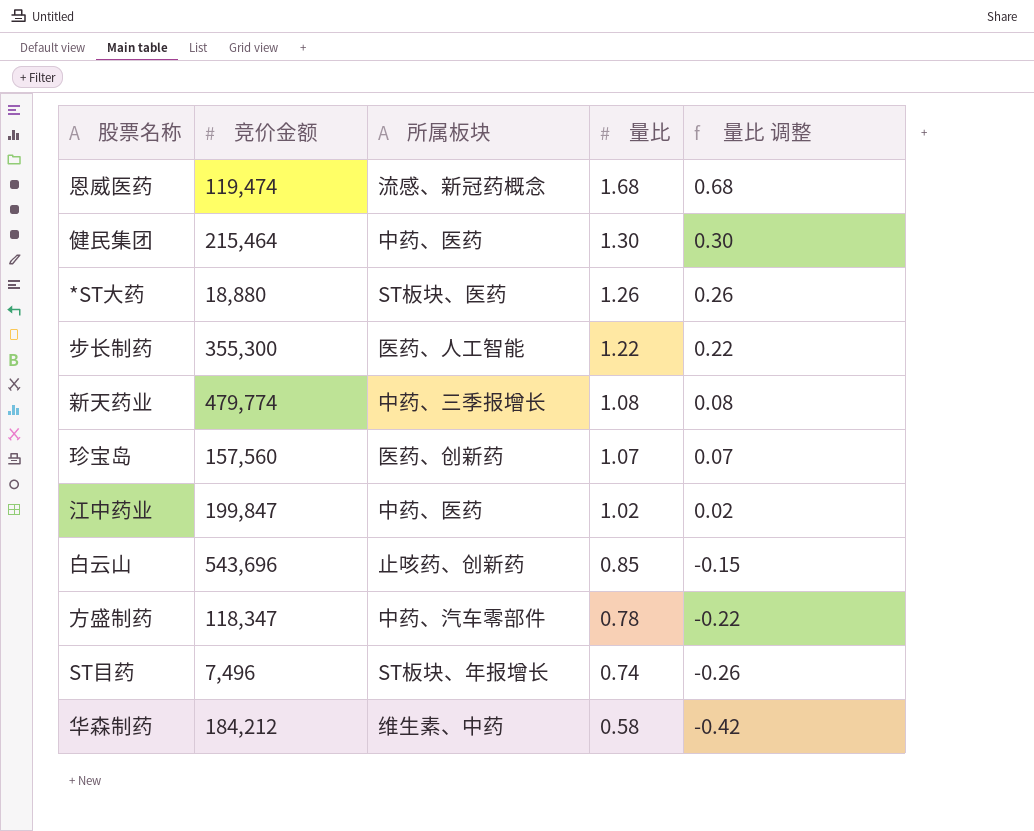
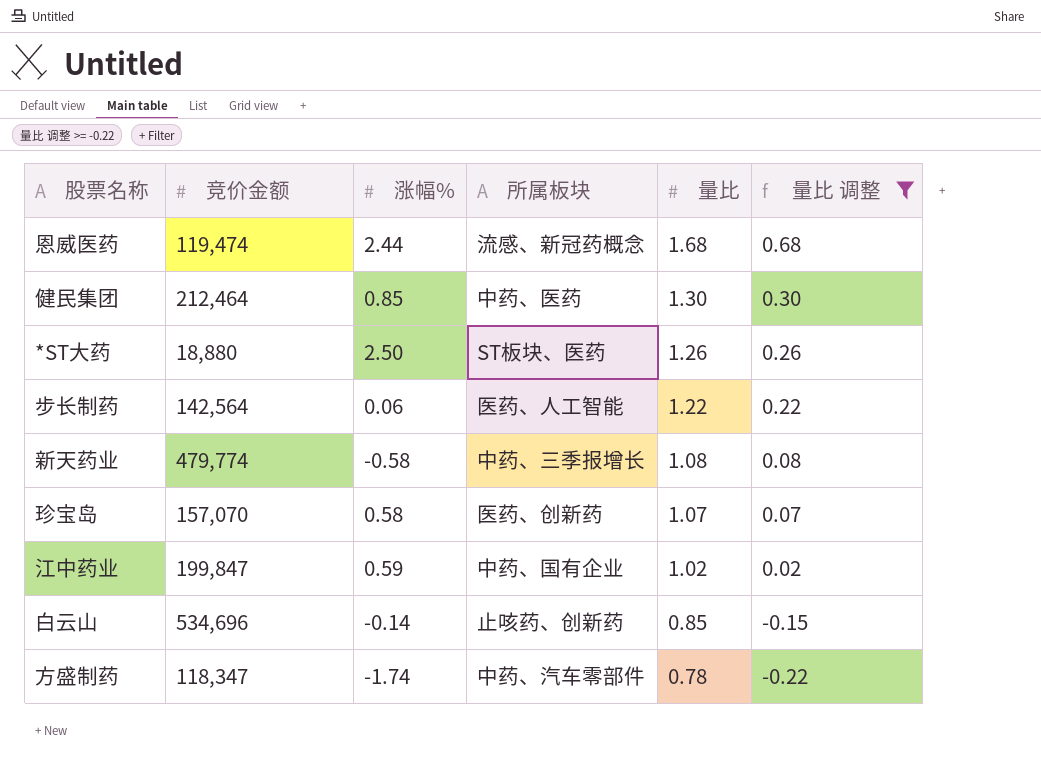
filter: none -> 量比 调整 >= -0.22
column 涨幅% | position: none -> 3
健民集团 | 竞价金额: 215,464 -> 212,464
步长制药 | 竞价金额: 355,300 -> 142,564
珍宝岛 | 竞价金额: 157,560 -> 157,070
江中药业 | 所属板块: 中药、医药 -> 中药、国有企业
白云山 | 竞价金额: 543,696 -> 534,696

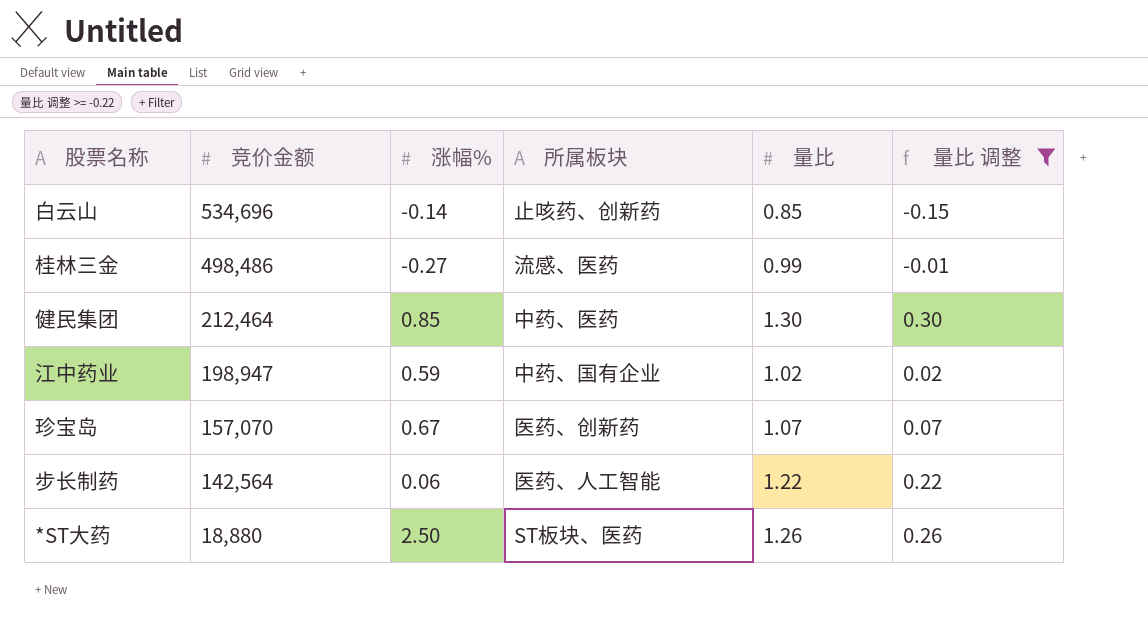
row order: 量比 descending -> 竞价金额 descending
row 恩威医药: 119,474 | 2.44 | 流感、新冠药概念 | 1.68 | 0.68 -> none
row 新天药业: 479,774 | -0.58 | 中药、三季报增长 | 1.08 | 0.08 -> none
row 方盛制药: 118,347 | -1.74 | 中药、汽车零部件 | 0.78 | -0.22 -> none
row 桂林三金: none -> 498,486 | -0.27 | 流感、医药 | 0.99 | -0.01
江中药业 | 竞价金额: 199,847 -> 198,947
珍宝岛 | 涨幅%: 0.58 -> 0.67

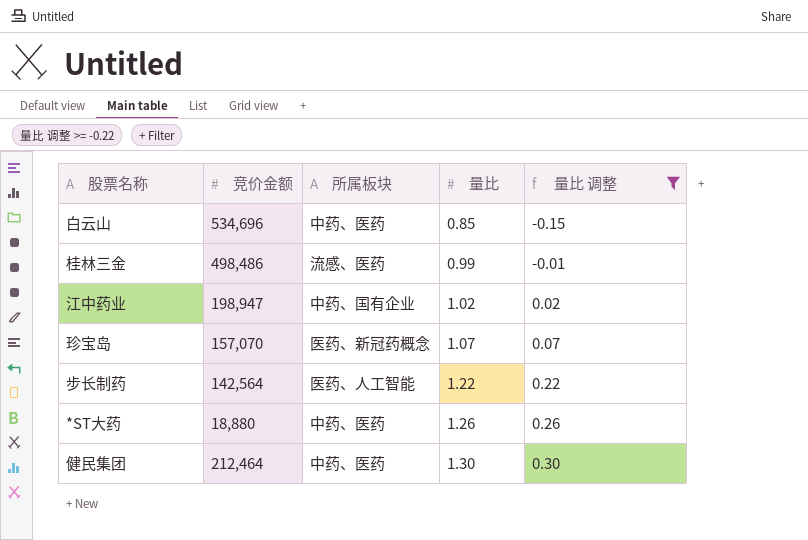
row order: 竞价金额 descending -> 量比 ascending
column 涨幅% | position: 3 -> none
白云山 | 所属板块: 止咳药、创新药 -> 中药、医药
珍宝岛 | 所属板块: 医药、创新药 -> 医药、新冠药概念
*ST大药 | 所属板块: ST板块、医药 -> 中药、医药

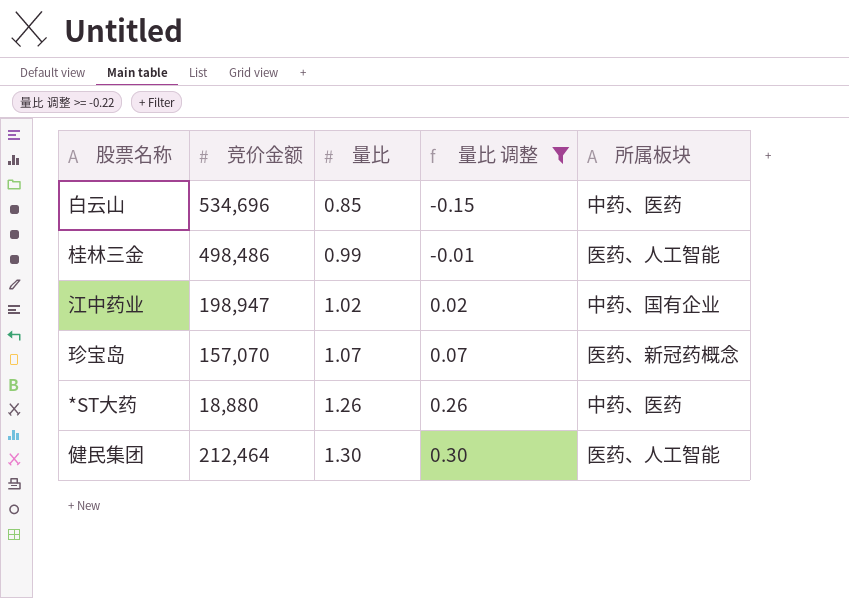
column 所属板块 | position: 3 -> 5
row 步长制药: 142,564 | 医药、人工智能 | 1.22 | 0.22 -> none
桂林三金 | 所属板块: 流感、医药 -> 医药、人工智能
健民集团 | 所属板块: 中药、医药 -> 医药、人工智能

